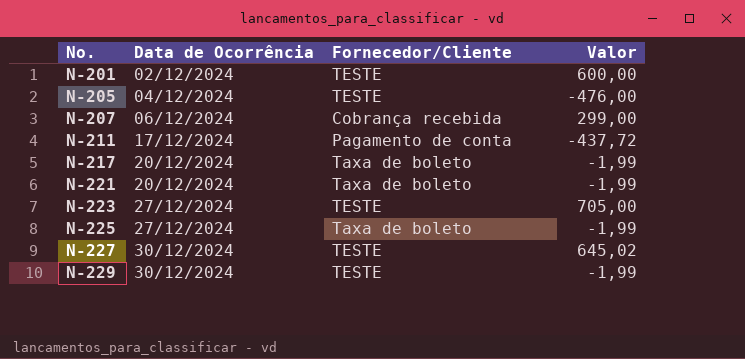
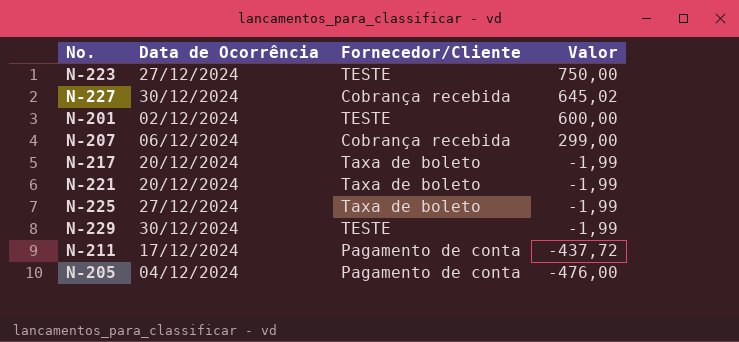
row order: No. ascending -> Valor descending
N-223 | Valor: 705,00 -> 750,00
N-227 | Fornecedor/Cliente: TESTE -> Cobrança recebida
N-205 | Fornecedor/Cliente: TESTE -> Pagamento de conta

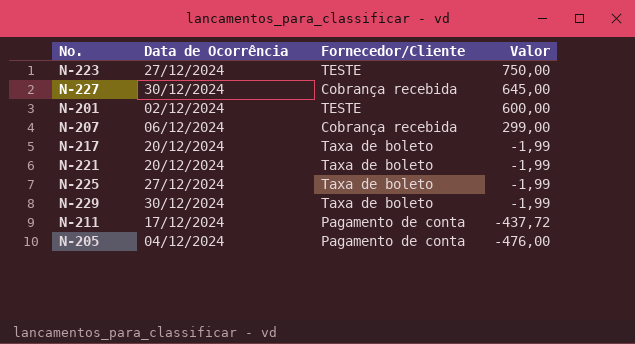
N-227 | Valor: 645,02 -> 645,00
N-229 | Fornecedor/Cliente: TESTE -> Taxa de boleto

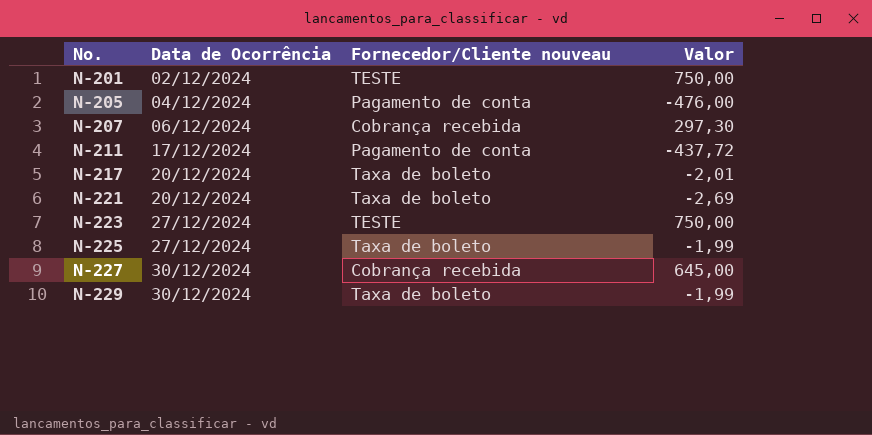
row order: Valor descending -> No. ascending
column name: Fornecedor/Cliente -> Fornecedor/Cliente nouveau
N-201 | Valor: 600,00 -> 750,00
N-207 | Valor: 299,00 -> 297,30
N-217 | Valor: -1,99 -> -2,01
N-221 | Valor: -1,99 -> -2,69

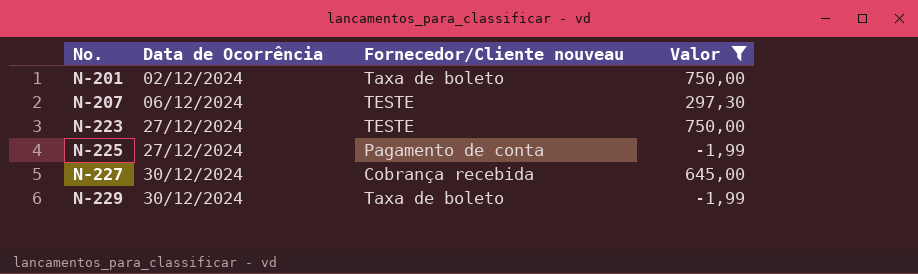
filter: none -> Valor >= -1,99
N-201 | Fornecedor/Cliente nouveau: TESTE -> Taxa de boleto
N-207 | Fornecedor/Cliente nouveau: Cobrança recebida -> TESTE
N-225 | Fornecedor/Cliente nouveau: Taxa de boleto -> Pagamento de conta

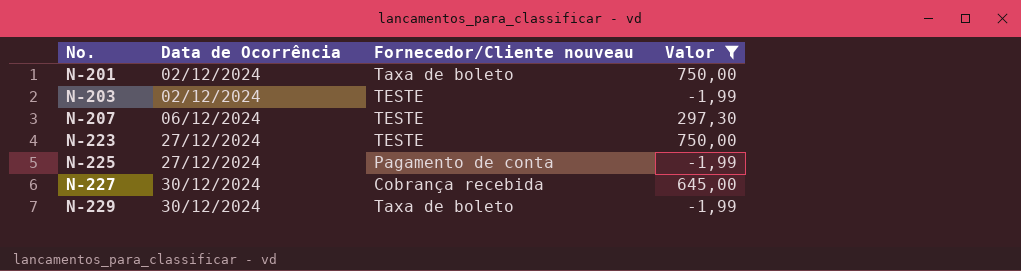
row N-203: none -> 02/12/2024 | TESTE | -1,99

